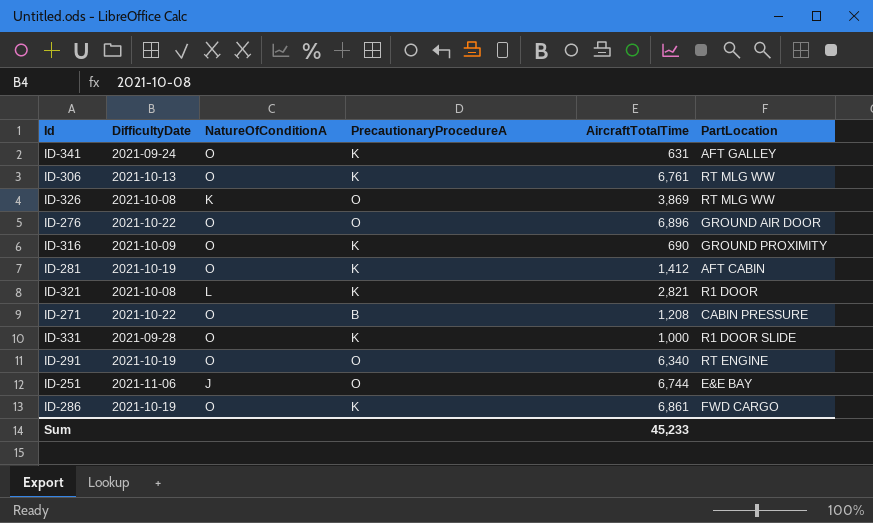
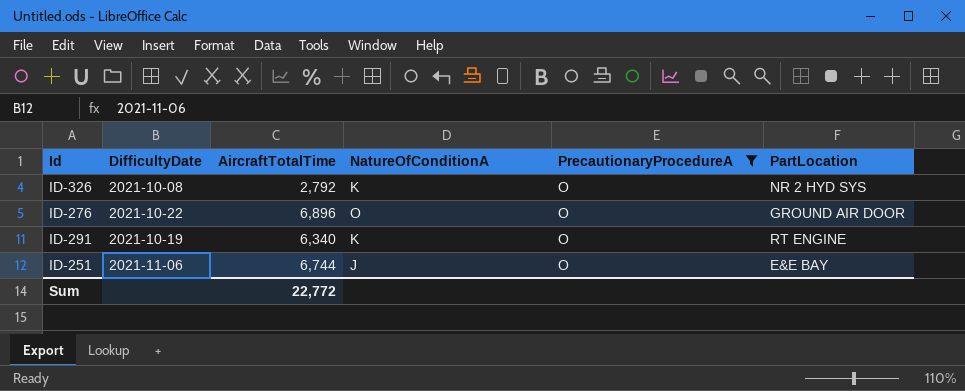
filter: none -> PrecautionaryProcedureA = O
column AircraftTotalTime | position: 5 -> 3
ID-326 | AircraftTotalTime: 3,869 -> 2,792
ID-326 | PartLocation: RT MLG WW -> NR 2 HYD SYS
ID-291 | NatureOfConditionA: O -> K
Sum | AircraftTotalTime: 45,233 -> 22,772

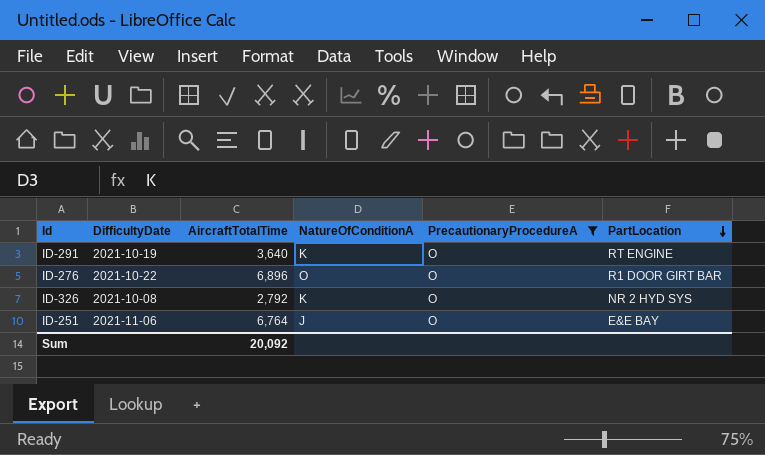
row order: none -> PartLocation descending
ID-291 | AircraftTotalTime: 6,340 -> 3,640
ID-276 | PartLocation: GROUND AIR DOOR -> R1 DOOR GIRT BAR
ID-251 | AircraftTotalTime: 6,744 -> 6,764
Sum | AircraftTotalTime: 22,772 -> 20,092

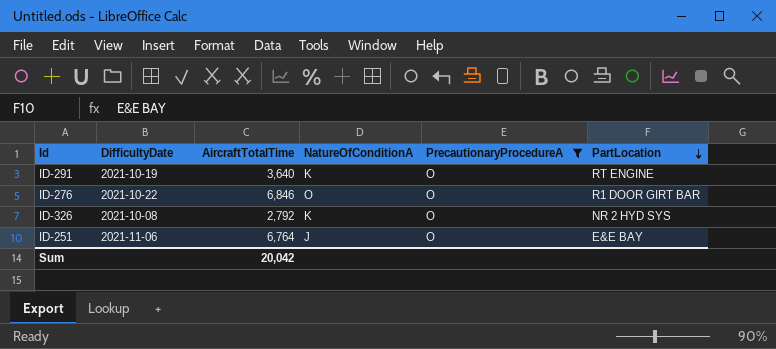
ID-276 | AircraftTotalTime: 6,896 -> 6,846
Sum | AircraftTotalTime: 20,092 -> 20,042

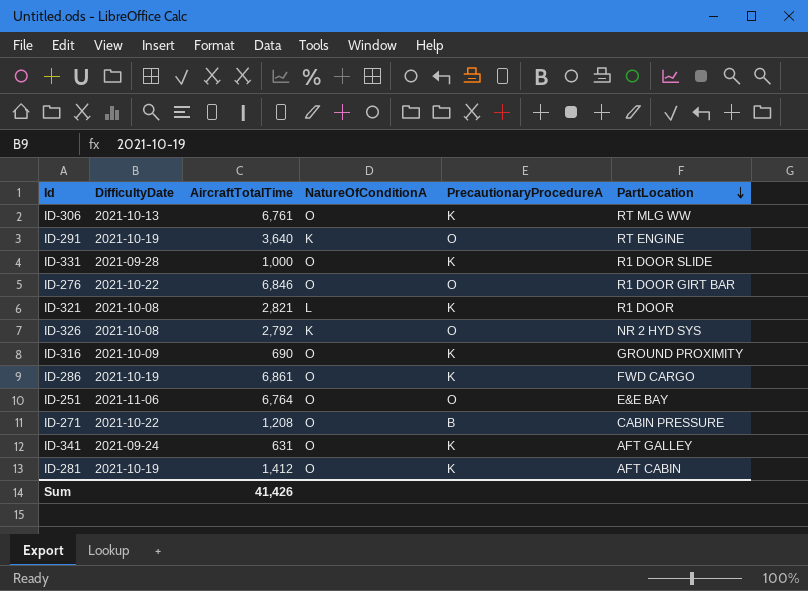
filter: PrecautionaryProcedureA = O -> none
ID-251 | NatureOfConditionA: J -> O
Sum | AircraftTotalTime: 20,042 -> 41,426

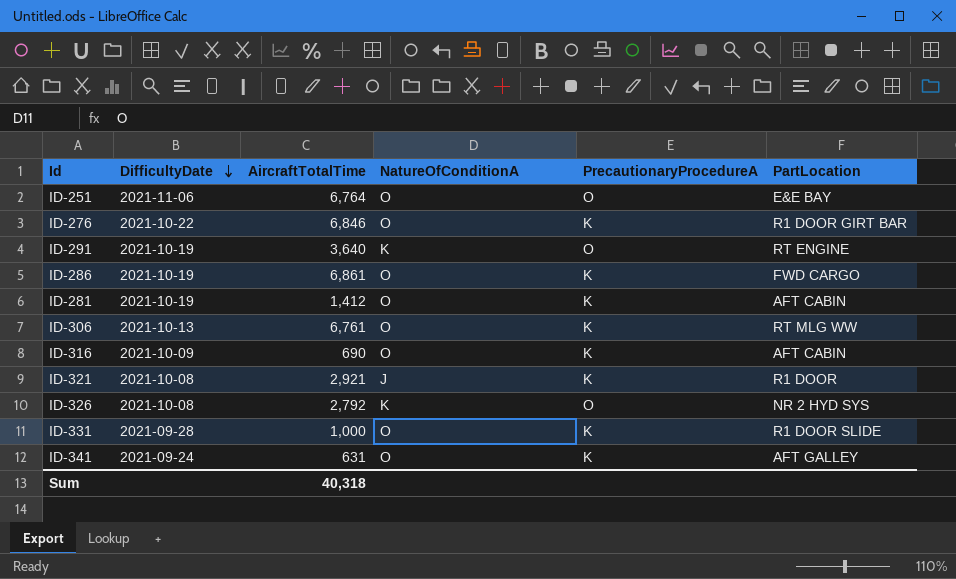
row order: PartLocation descending -> DifficultyDate descending
row ID-271: 2021-10-22 | 1,208 | O | B | CABIN PRESSURE -> none
ID-276 | PrecautionaryProcedureA: O -> K
ID-316 | PartLocation: GROUND PROXIMITY -> AFT CABIN
ID-321 | AircraftTotalTime: 2,821 -> 2,921
ID-321 | NatureOfConditionA: L -> J
Sum | AircraftTotalTime: 41,426 -> 40,318

